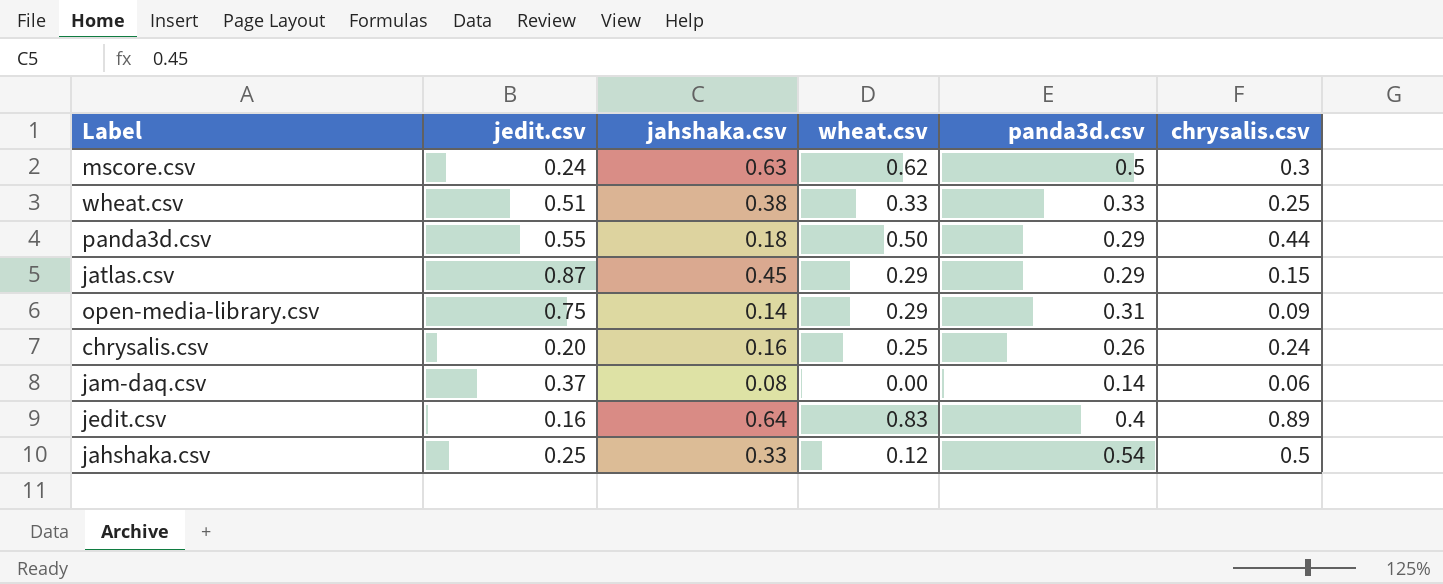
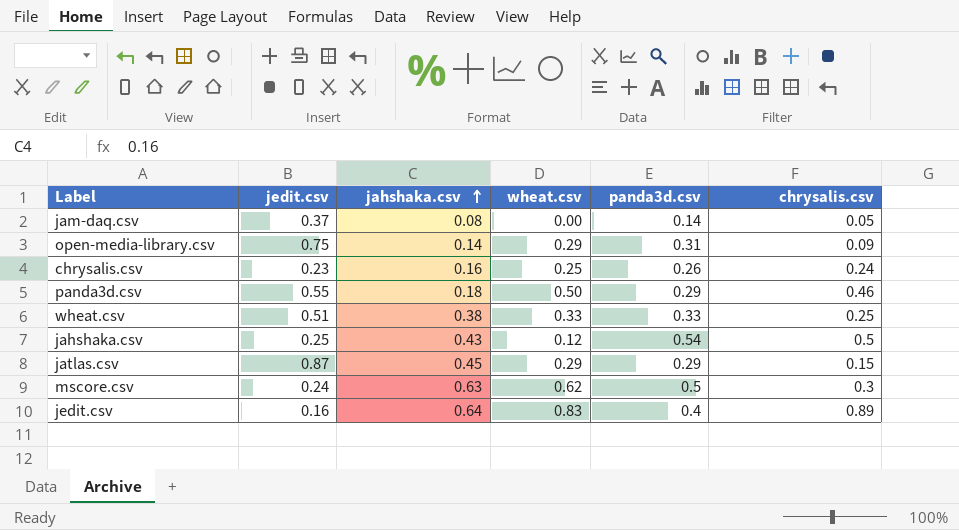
row order: none -> jahshaka.csv ascending
jam-daq.csv | chrysalis.csv: 0.06 -> 0.05
chrysalis.csv | jedit.csv: 0.20 -> 0.23
panda3d.csv | chrysalis.csv: 0.44 -> 0.46
jahshaka.csv | jahshaka.csv: 0.33 -> 0.43

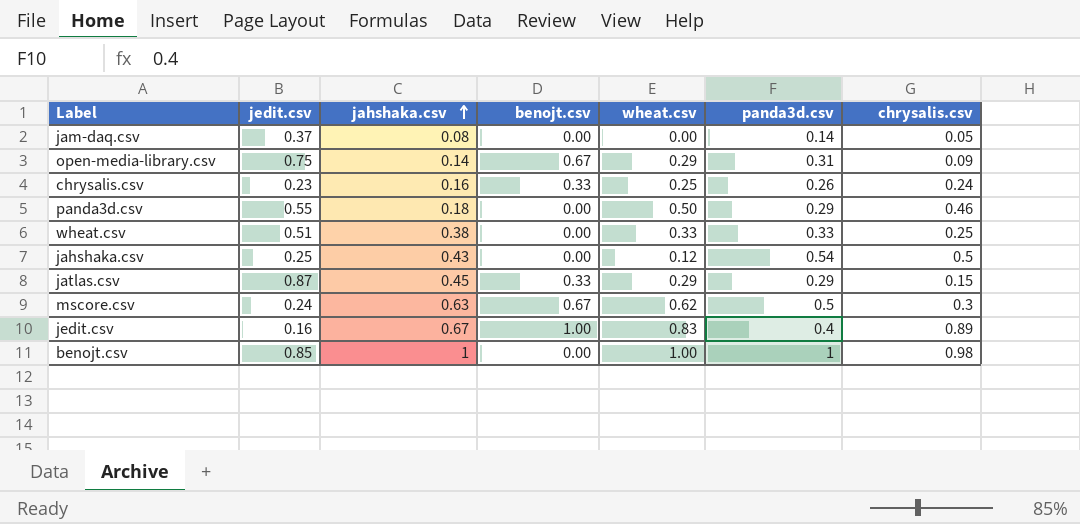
column benojt.csv | position: none -> 4
jedit.csv | jahshaka.csv: 0.64 -> 0.67
row benojt.csv: none -> 0.85 | 1 | 0.00 | 1.00 | 1 | 0.98

